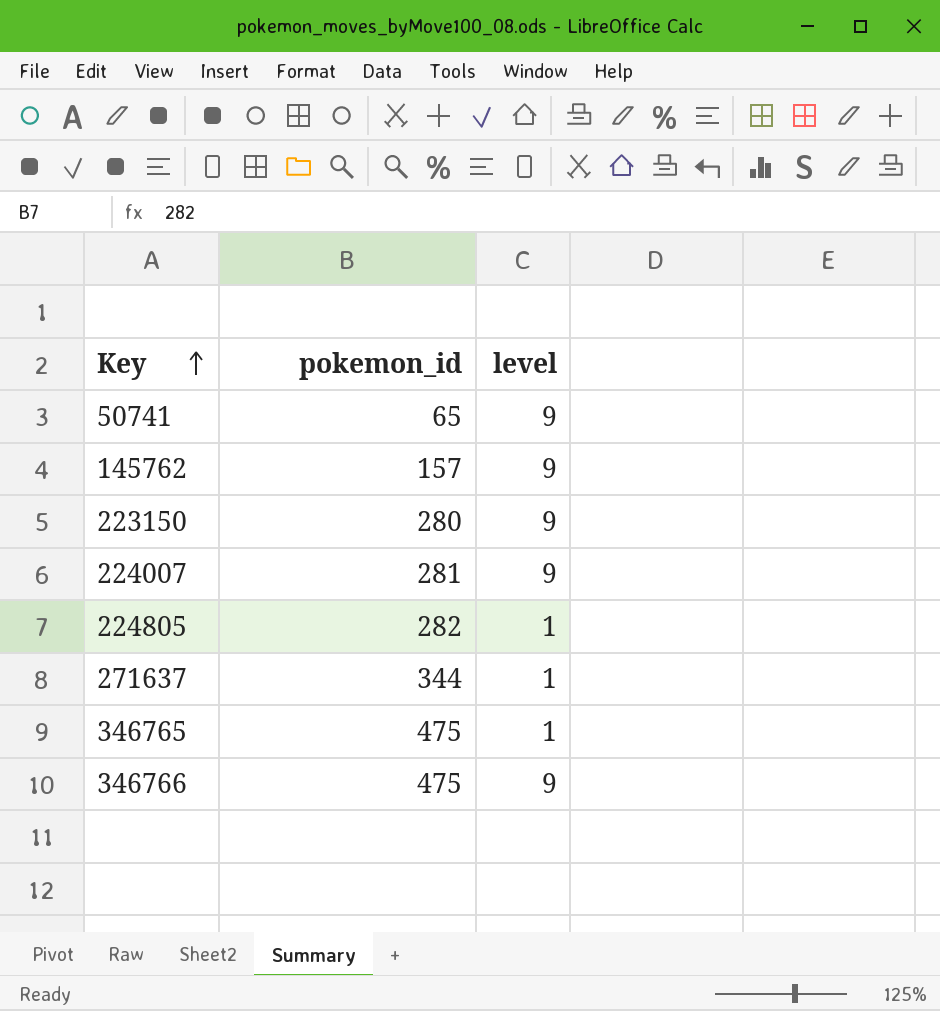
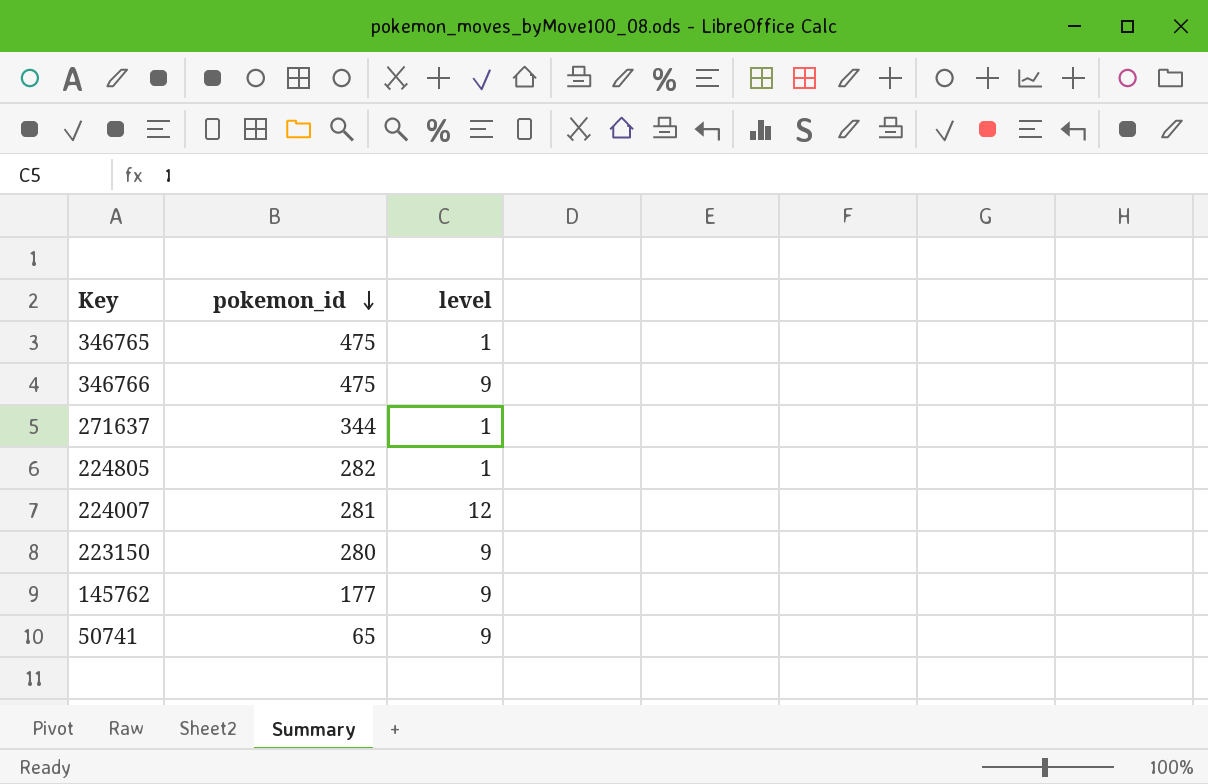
row order: Key ascending -> pokemon_id descending
224007 | level: 9 -> 12
145762 | pokemon_id: 157 -> 177

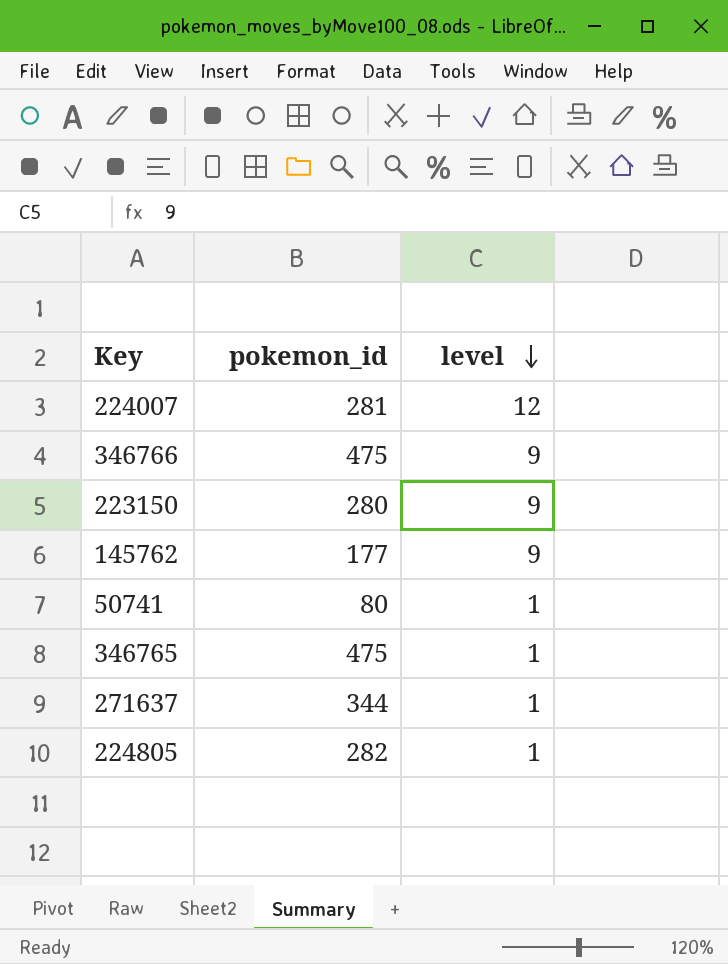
row order: pokemon_id descending -> level descending
50741 | pokemon_id: 65 -> 80
50741 | level: 9 -> 1

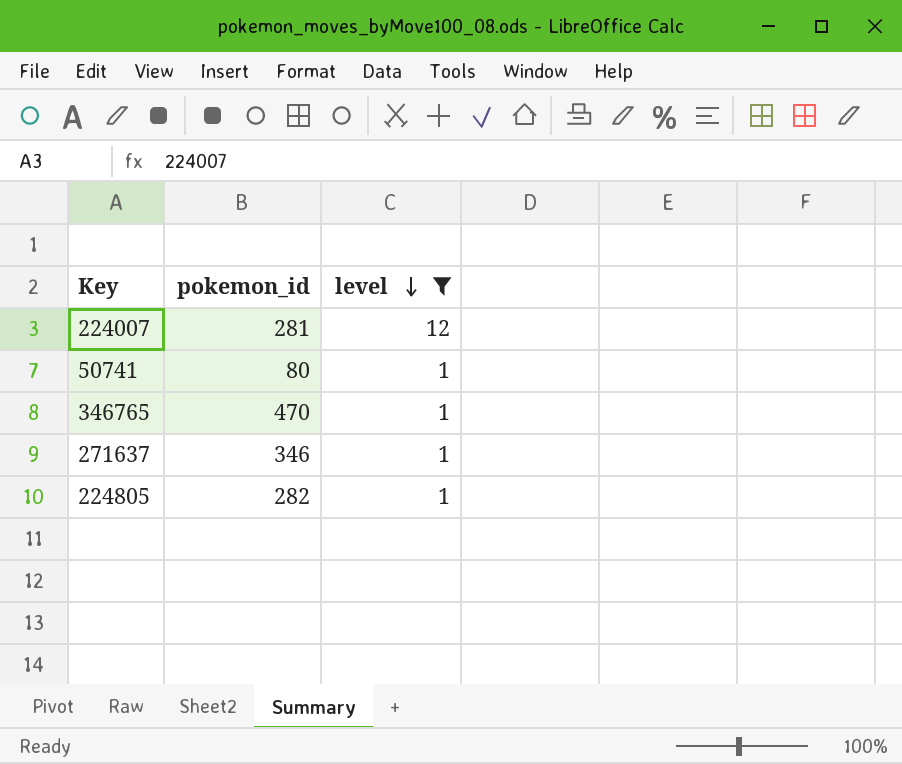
filter: none -> level != 9
346765 | pokemon_id: 475 -> 470
271637 | pokemon_id: 344 -> 346

